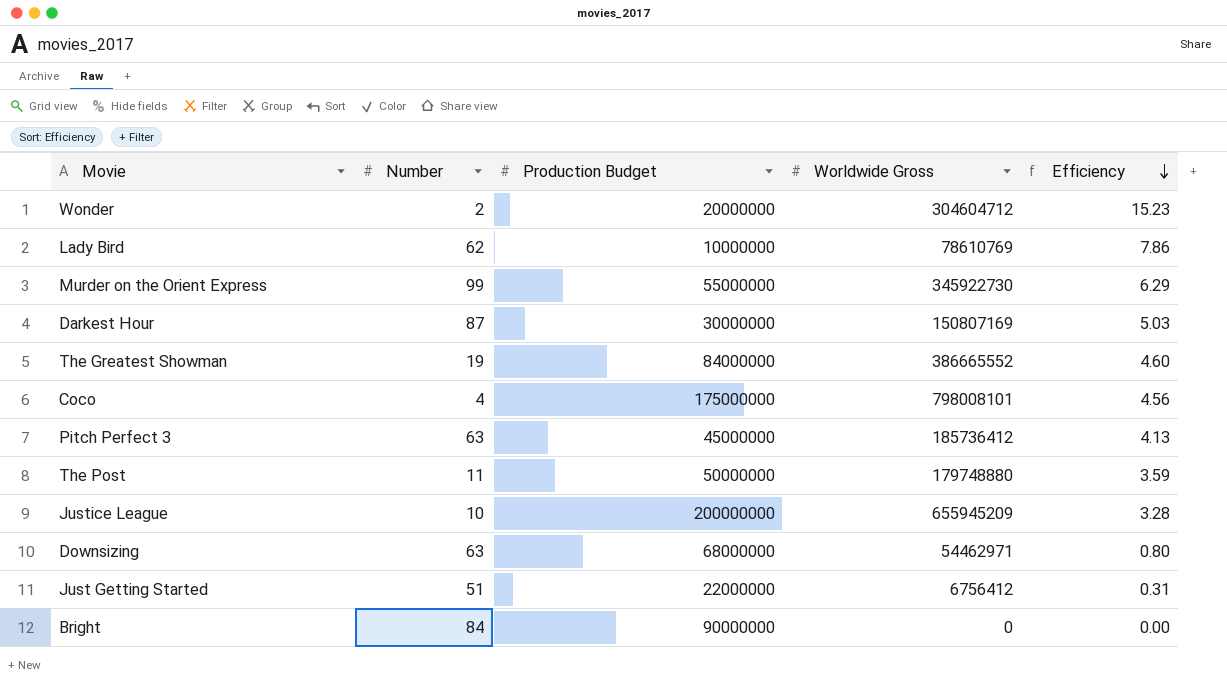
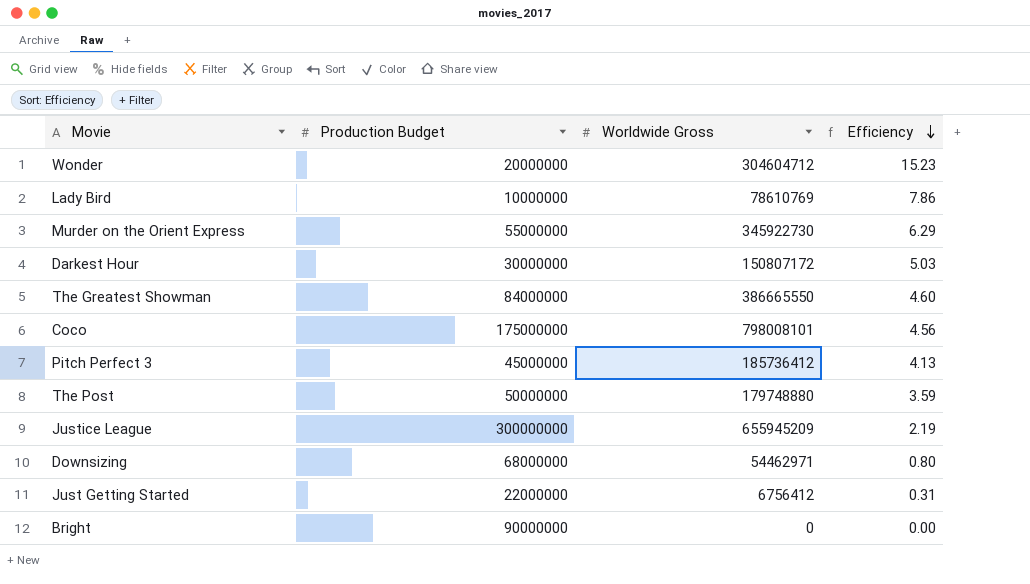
column Number | position: 2 -> none
Darkest Hour | Worldwide Gross: 150807169 -> 150807172
The Greatest Showman | Worldwide Gross: 386665552 -> 386665550
Justice League | Production Budget: 200000000 -> 300000000
Justice League | Efficiency: 3.28 -> 2.19

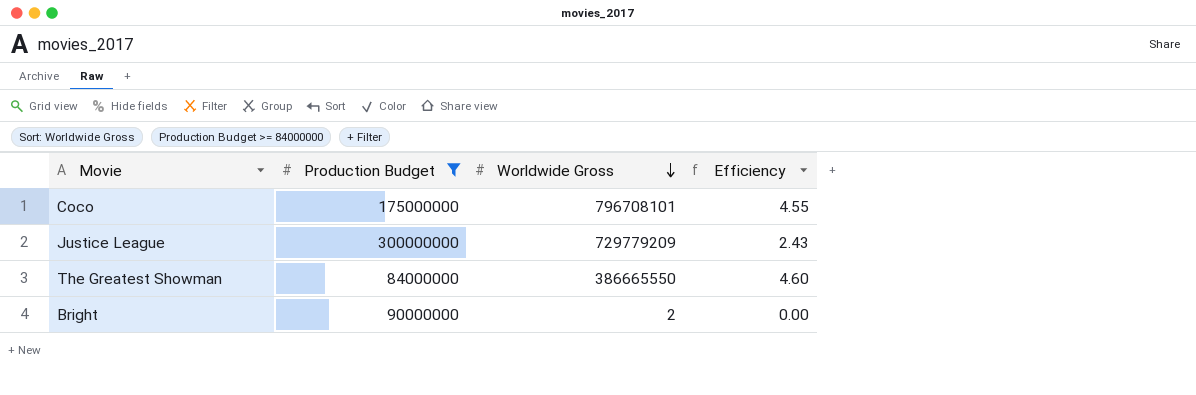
filter: none -> Production Budget >= 84000000
row order: Efficiency descending -> Worldwide Gross descending
Coco | Worldwide Gross: 798008101 -> 796708101
Coco | Efficiency: 4.56 -> 4.55
Justice League | Worldwide Gross: 655945209 -> 729779209
Justice League | Efficiency: 2.19 -> 2.43
Bright | Worldwide Gross: 0 -> 2

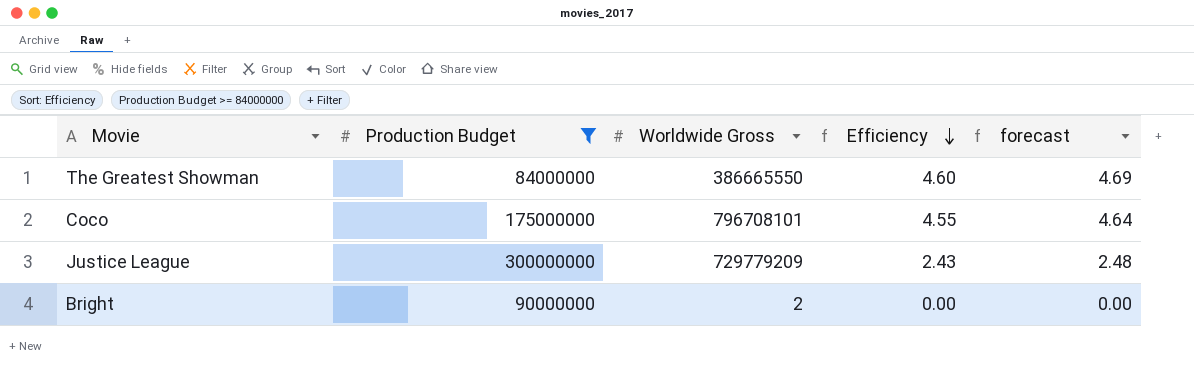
row order: Worldwide Gross descending -> Efficiency descending
column forecast | formula: none -> [Efficiency] * 1.02

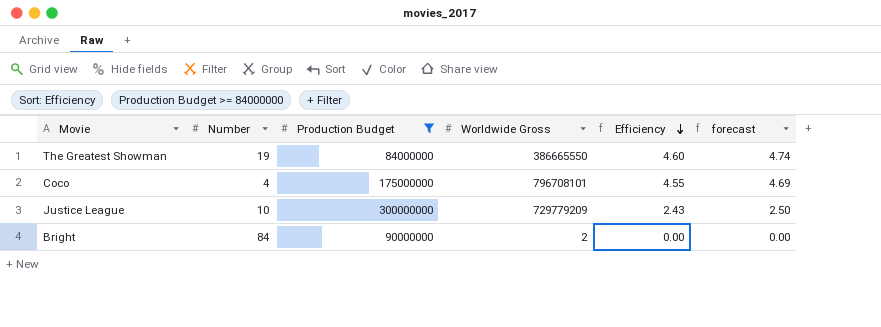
column Number | position: none -> 2
column forecast | formula: [Efficiency] * 1.02 -> [Efficiency] * 1.03

